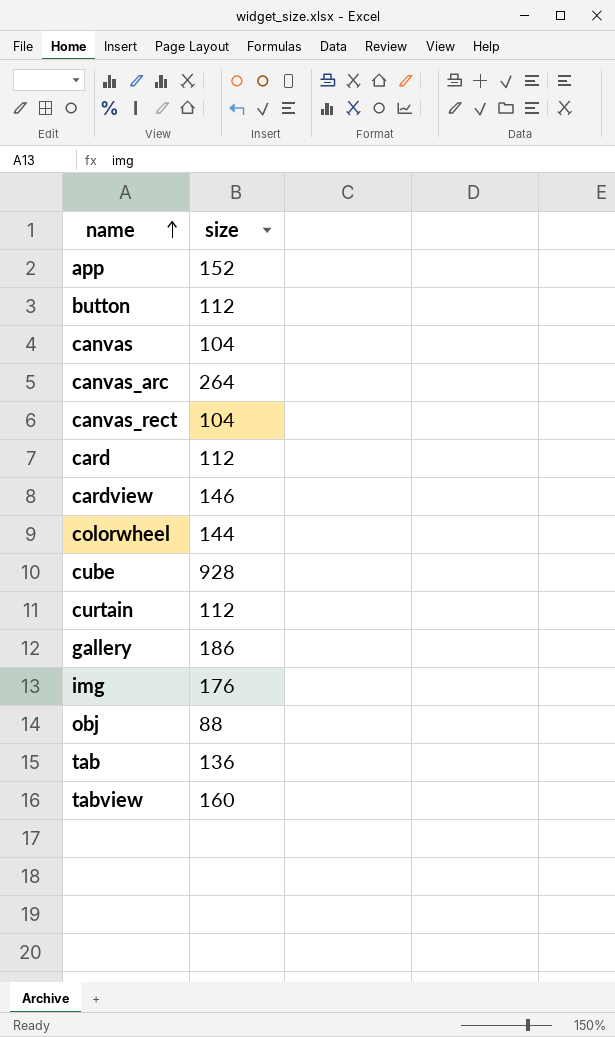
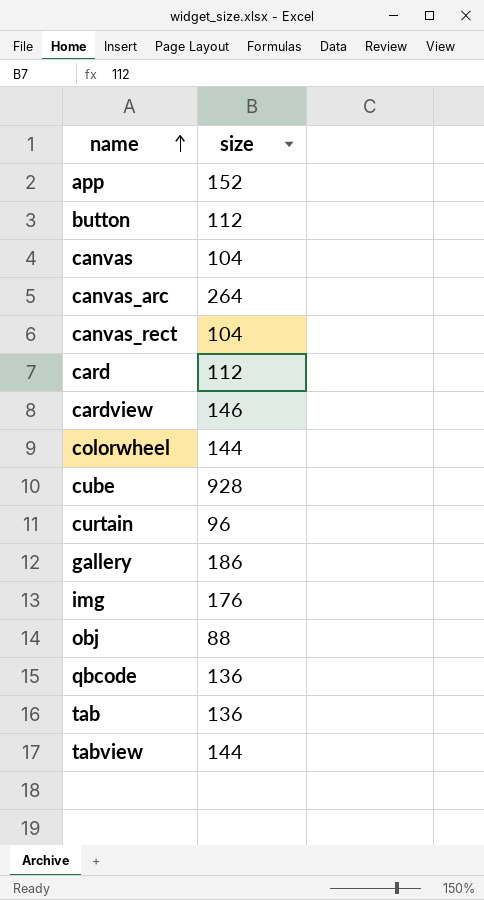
curtain | size: 112 -> 96
row qbcode: none -> 136
tabview | size: 160 -> 144

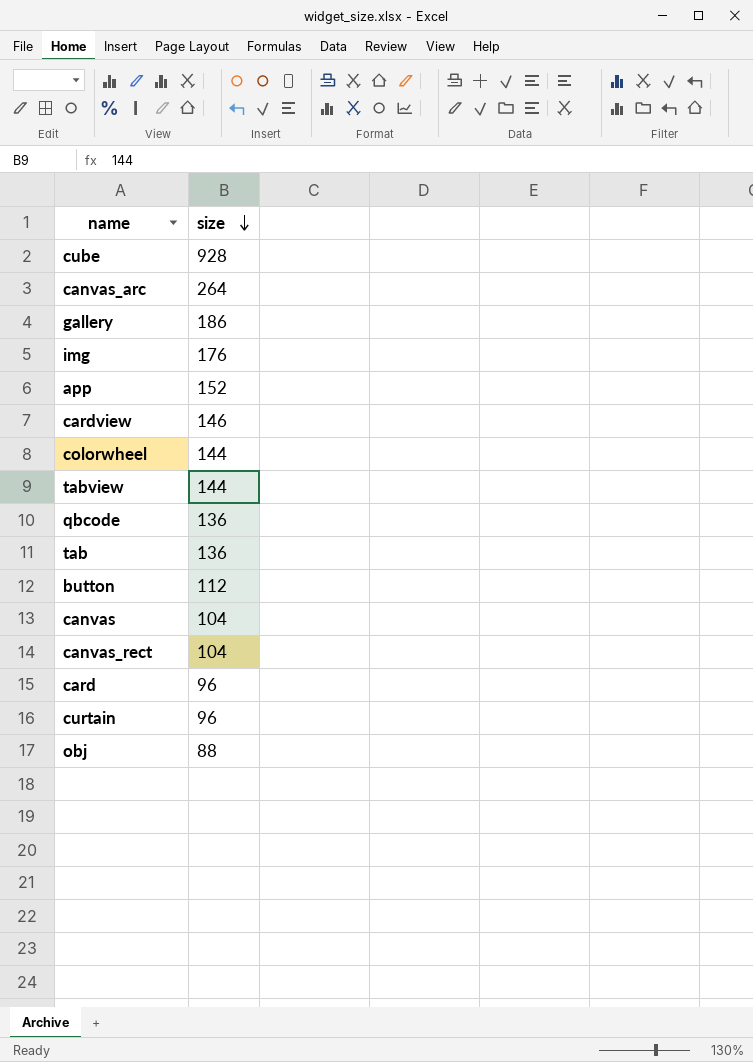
row order: name ascending -> size descending
card | size: 112 -> 96

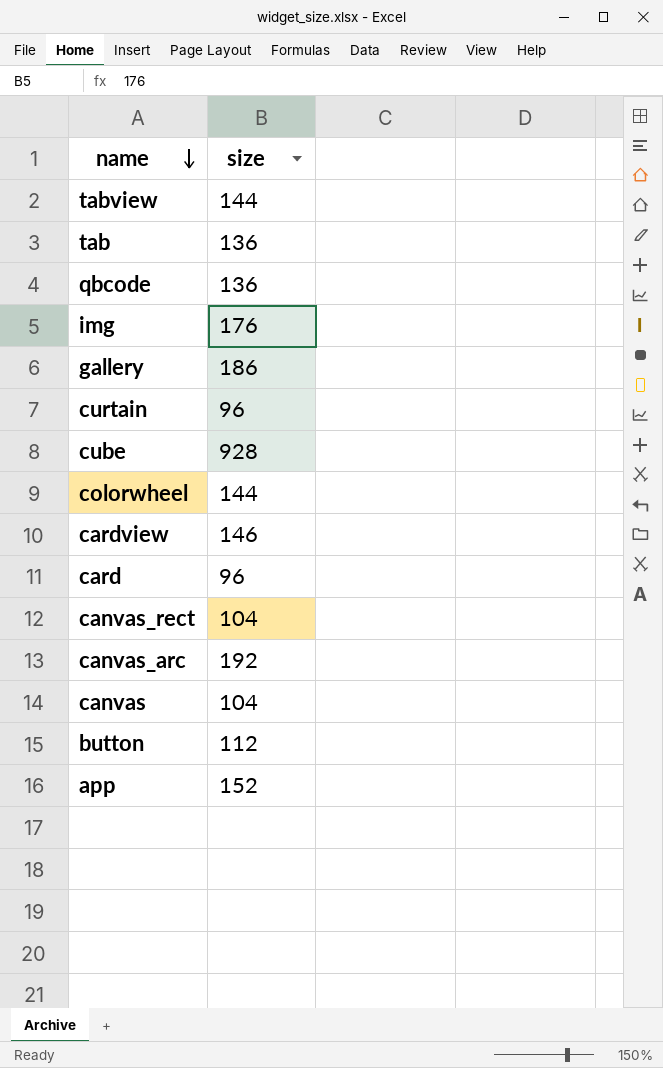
row order: size descending -> name descending
row obj: 88 -> none
canvas_arc | size: 264 -> 192

